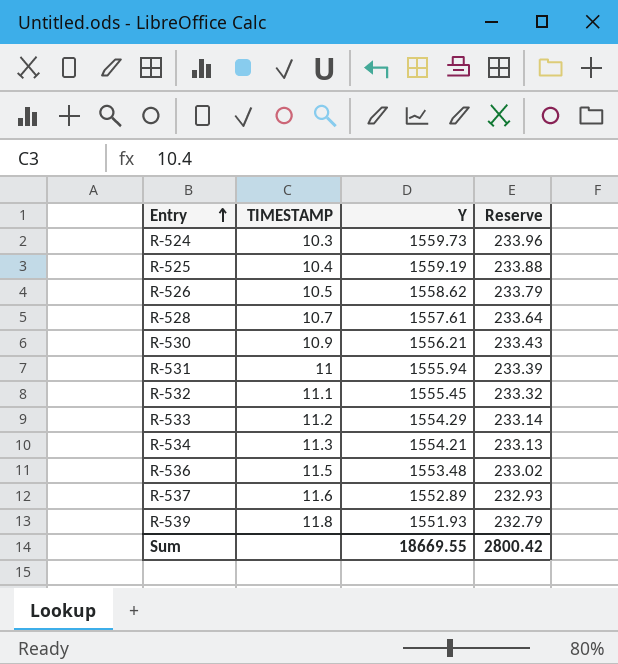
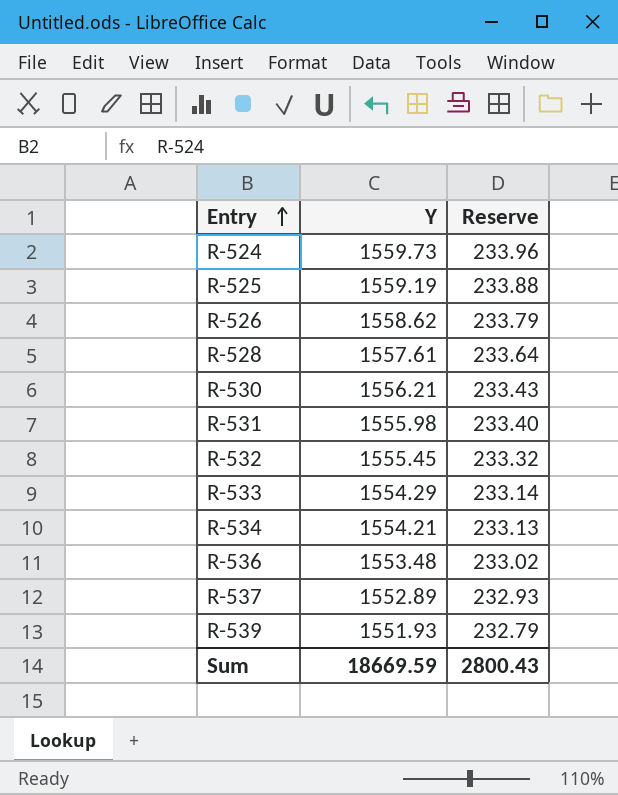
column TIMESTAMP | position: 2 -> none
R-531 | Y: 1555.94 -> 1555.98
R-531 | Reserve: 233.39 -> 233.40
Sum | Y: 18669.55 -> 18669.59
Sum | Reserve: 2800.42 -> 2800.43

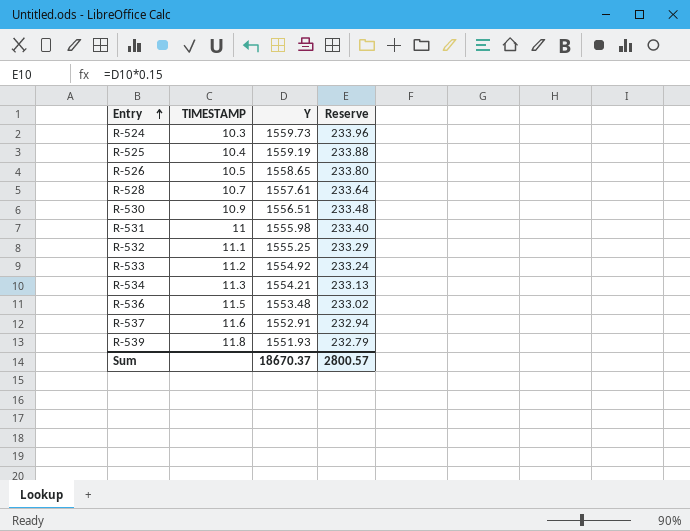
column TIMESTAMP | position: none -> 2
R-526 | Y: 1558.62 -> 1558.65
R-526 | Reserve: 233.79 -> 233.80
R-530 | Y: 1556.21 -> 1556.51
R-530 | Reserve: 233.43 -> 233.48
R-532 | Y: 1555.45 -> 1555.25
R-532 | Reserve: 233.32 -> 233.29
R-533 | Y: 1554.29 -> 1554.92
R-533 | Reserve: 233.14 -> 233.24
R-537 | Y: 1552.89 -> 1552.91
R-537 | Reserve: 232.93 -> 232.94
Sum | Y: 18669.59 -> 18670.37
Sum | Reserve: 2800.43 -> 2800.57

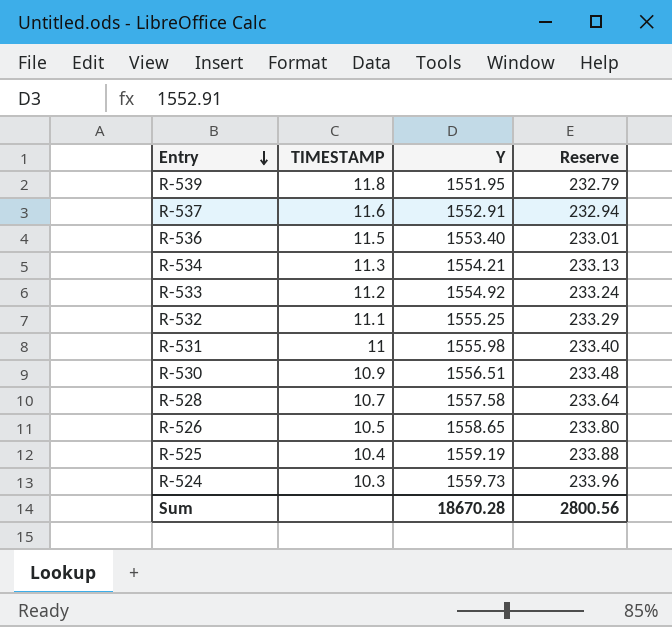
row order: Entry ascending -> Entry descending
R-539 | Y: 1551.93 -> 1551.95
R-536 | Y: 1553.48 -> 1553.40
R-536 | Reserve: 233.02 -> 233.01
R-528 | Y: 1557.61 -> 1557.58
Sum | Y: 18670.37 -> 18670.28
Sum | Reserve: 2800.57 -> 2800.56

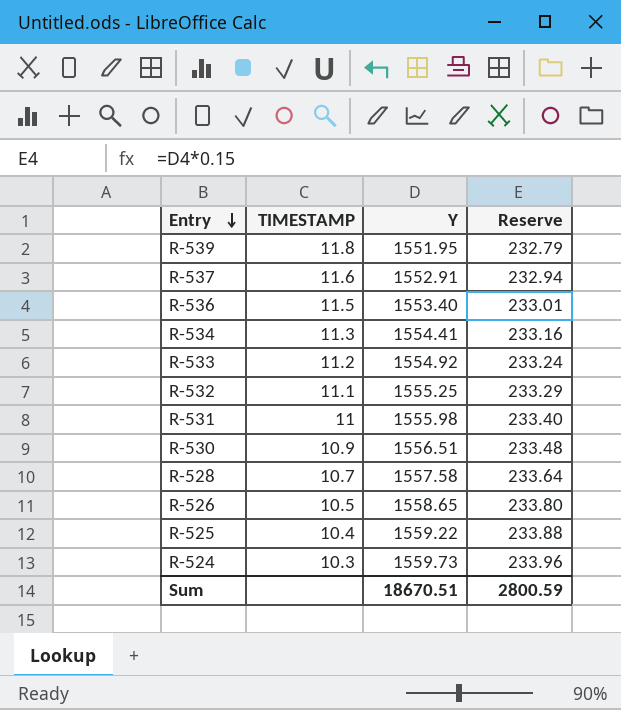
R-534 | Y: 1554.21 -> 1554.41
R-534 | Reserve: 233.13 -> 233.16
R-525 | Y: 1559.19 -> 1559.22
Sum | Y: 18670.28 -> 18670.51
Sum | Reserve: 2800.56 -> 2800.59

